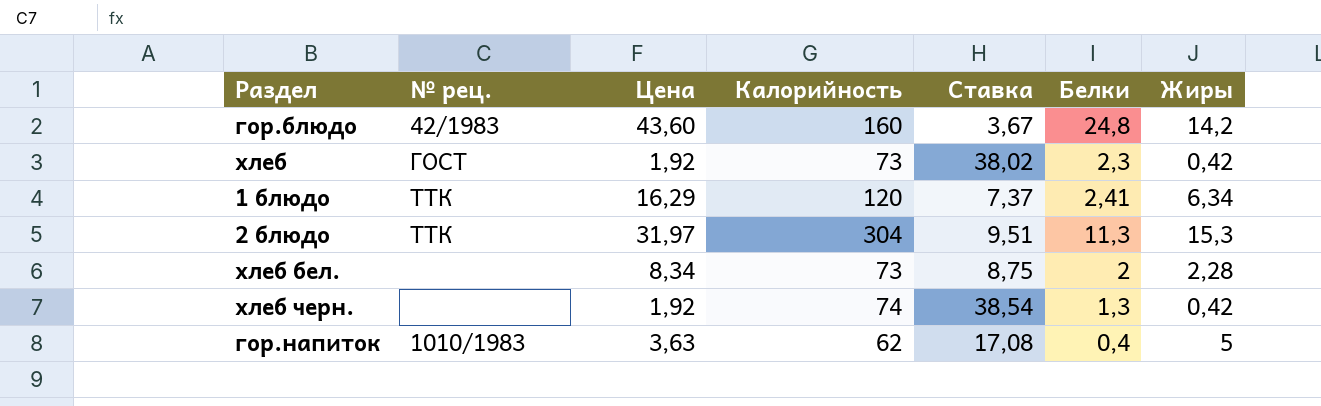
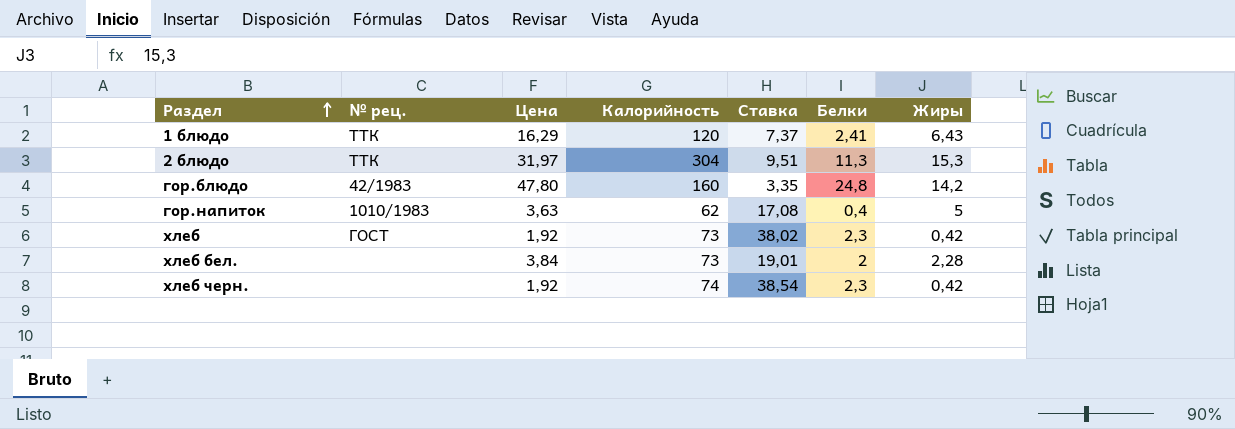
row order: none -> Раздел ascending
1 блюдо | Жиры: 6,34 -> 6,43
гор.блюдо | Цена: 43,60 -> 47,80
гор.блюдо | Ставка: 3,67 -> 3,35
хлеб бел. | Цена: 8,34 -> 3,84
хлеб бел. | Ставка: 8,75 -> 19,01
хлеб черн. | Белки: 1,3 -> 2,3

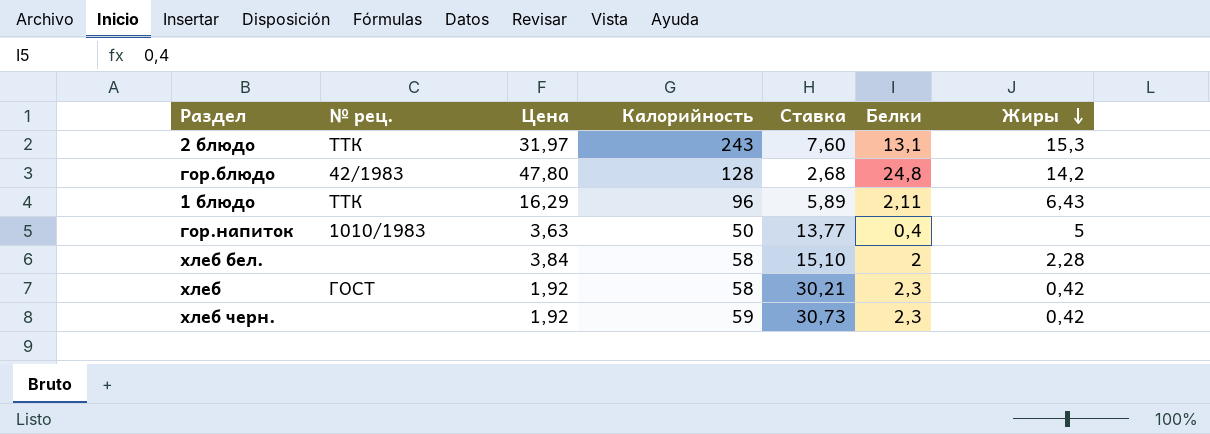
row order: Раздел ascending -> Жиры descending
2 блюдо | Калорийность: 304 -> 243
2 блюдо | Ставка: 9,51 -> 7,60
2 блюдо | Белки: 11,3 -> 13,1
гор.блюдо | Калорийность: 160 -> 128
гор.блюдо | Ставка: 3,35 -> 2,68
1 блюдо | Калорийность: 120 -> 96
1 блюдо | Ставка: 7,37 -> 5,89
1 блюдо | Белки: 2,41 -> 2,11
гор.напиток | Калорийность: 62 -> 50
гор.напиток | Ставка: 17,08 -> 13,77
хлеб бел. | Калорийность: 73 -> 58
хлеб бел. | Ставка: 19,01 -> 15,10
хлеб | Калорийность: 73 -> 58
хлеб | Ставка: 38,02 -> 30,21
хлеб черн. | Калорийность: 74 -> 59
хлеб черн. | Ставка: 38,54 -> 30,73

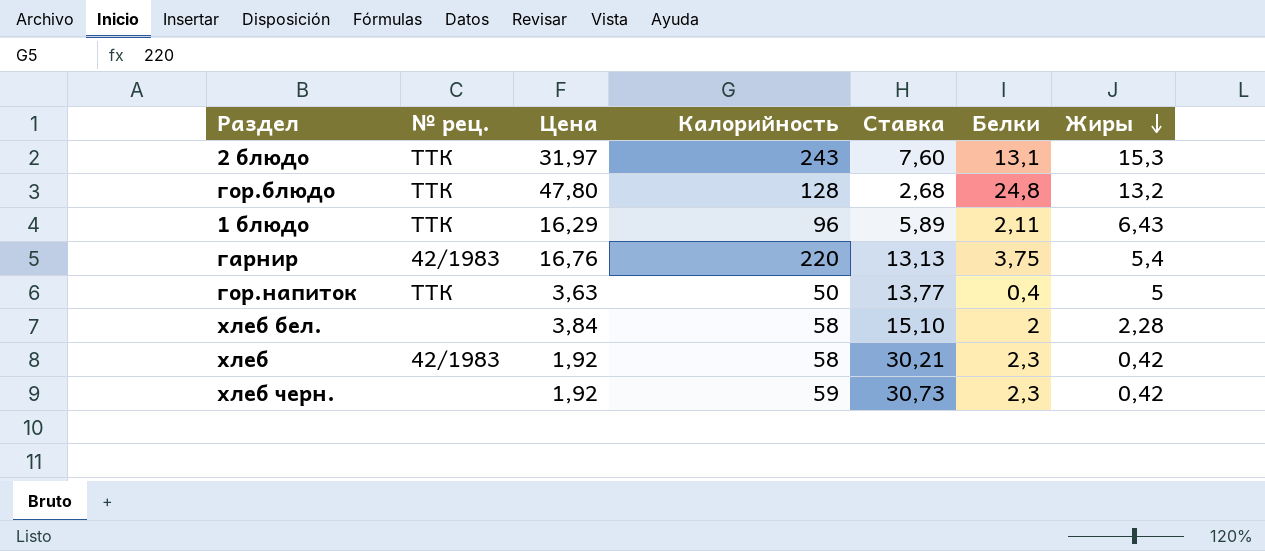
гор.блюдо | № рец.: 42/1983 -> ТТК
гор.блюдо | Жиры: 14,2 -> 13,2
row гарнир: none -> 42/1983 | 16,76 | 220 | 13,13 | 3,75 | 5,4
гор.напиток | № рец.: 1010/1983 -> ТТК
хлеб | № рец.: ГОСТ -> 42/1983

